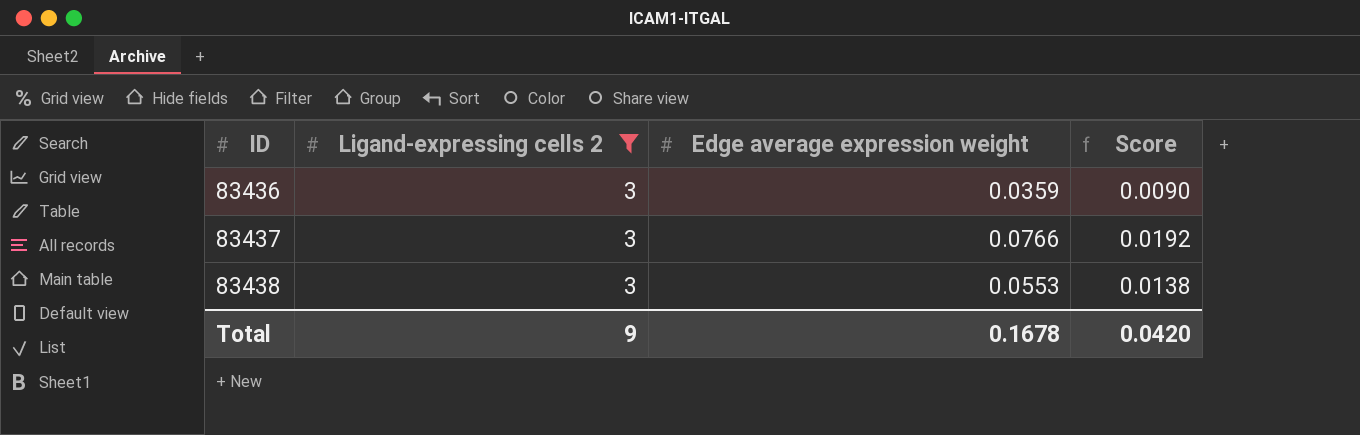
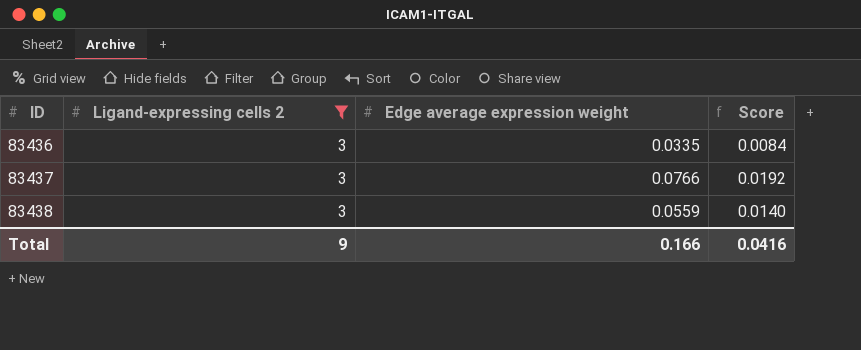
83436 | Edge average expression weight: 0.0359 -> 0.0335
83436 | Score: 0.0090 -> 0.0084
83438 | Edge average expression weight: 0.0553 -> 0.0559
83438 | Score: 0.0138 -> 0.0140
Total | Edge average expression weight: 0.1678 -> 0.166
Total | Score: 0.0420 -> 0.0416

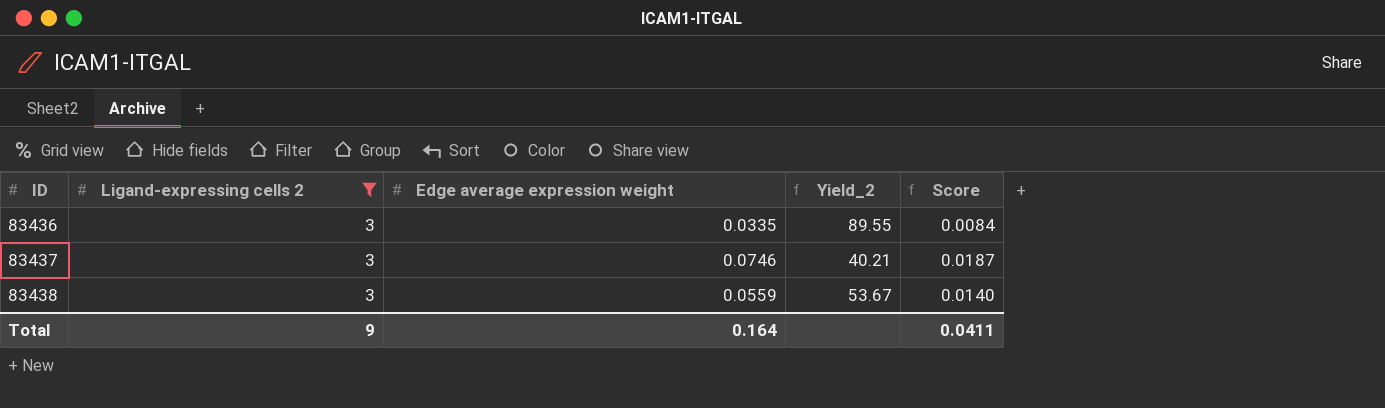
column Yield_2 | formula: none -> [Ligand-expressing cells 2] / [Edge average expression weight]
83437 | Edge average expression weight: 0.0766 -> 0.0746
83437 | Score: 0.0192 -> 0.0187
Total | Edge average expression weight: 0.166 -> 0.164
Total | Score: 0.0416 -> 0.0411

